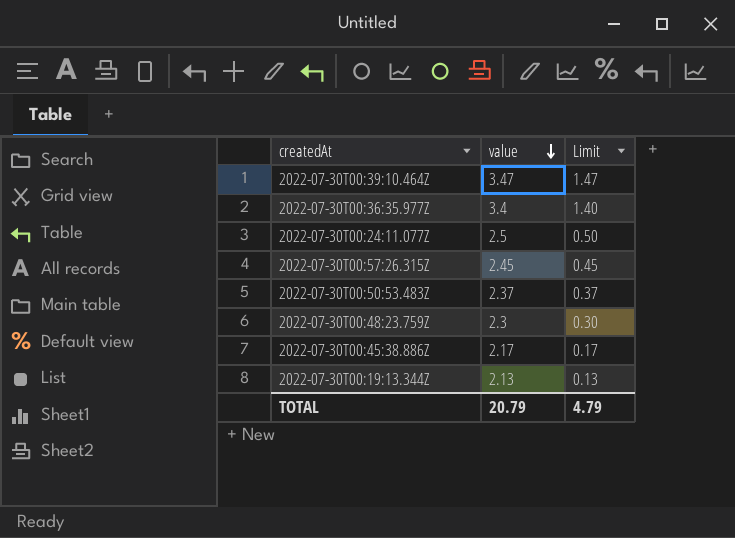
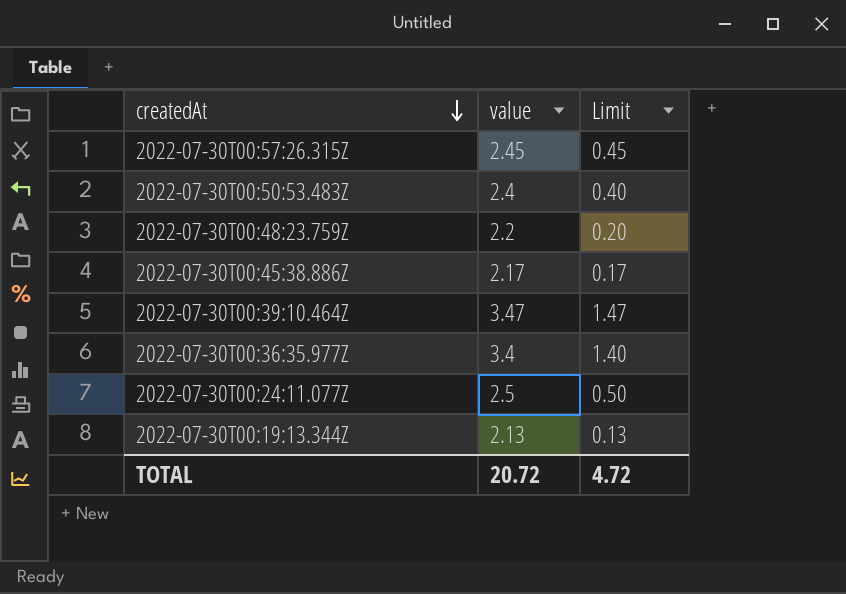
row order: value descending -> createdAt descending
2022-07-30T00:50:53.483Z | value: 2.37 -> 2.4
2022-07-30T00:50:53.483Z | Limit: 0.37 -> 0.40
2022-07-30T00:48:23.759Z | value: 2.3 -> 2.2
2022-07-30T00:48:23.759Z | Limit: 0.30 -> 0.20
TOTAL | value: 20.79 -> 20.72
TOTAL | Limit: 4.79 -> 4.72

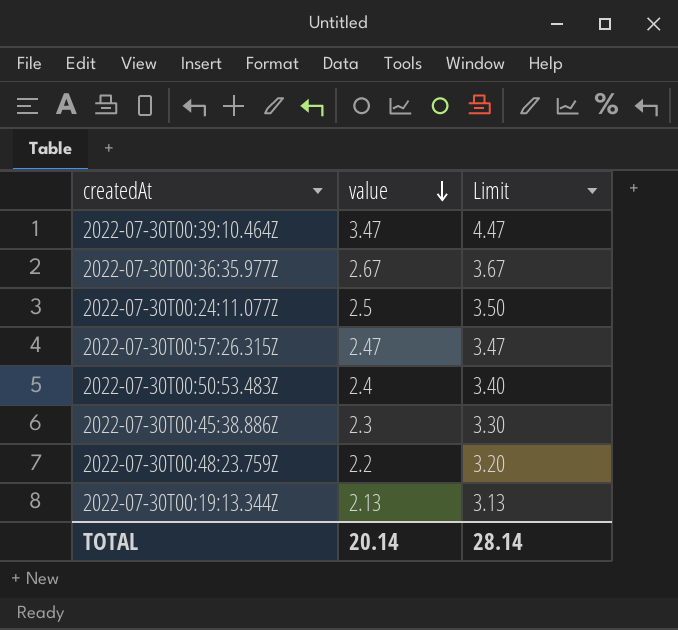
row order: createdAt descending -> value descending
column Limit | formula: [value] - 2 -> [value] + 1
2022-07-30T00:36:35.977Z | value: 3.4 -> 2.67
2022-07-30T00:57:26.315Z | value: 2.45 -> 2.47
2022-07-30T00:45:38.886Z | value: 2.17 -> 2.3
TOTAL | value: 20.72 -> 20.14
TOTAL | Limit: 4.72 -> 28.14

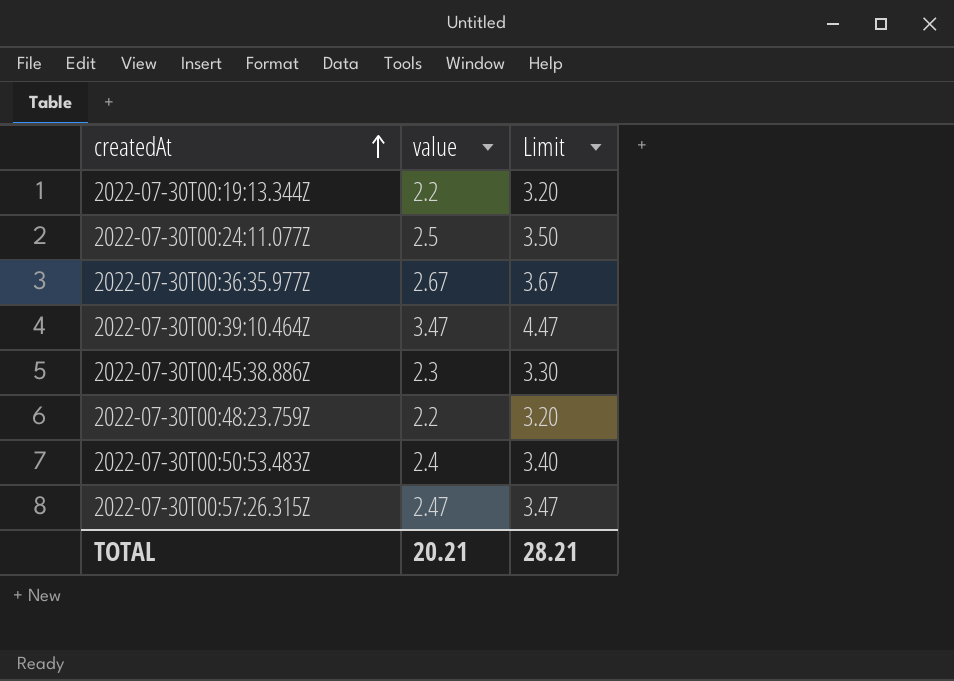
row order: value descending -> createdAt ascending
2022-07-30T00:19:13.344Z | value: 2.13 -> 2.2
2022-07-30T00:19:13.344Z | Limit: 3.13 -> 3.20
TOTAL | value: 20.14 -> 20.21
TOTAL | Limit: 28.14 -> 28.21

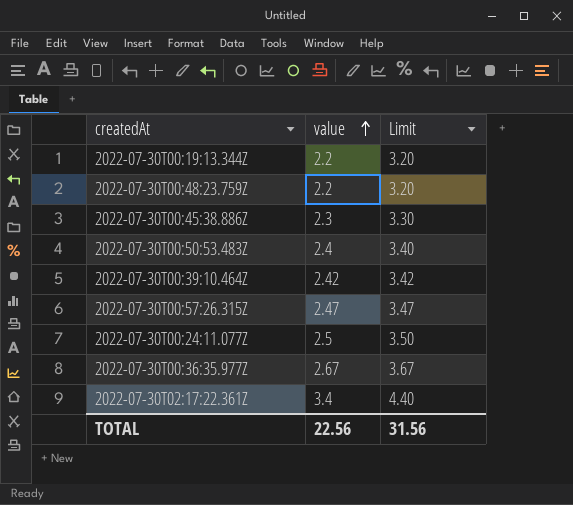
row order: createdAt ascending -> value ascending
2022-07-30T00:39:10.464Z | value: 3.47 -> 2.42
2022-07-30T00:39:10.464Z | Limit: 4.47 -> 3.42
row 2022-07-30T02:17:22.361Z: none -> 3.4 | 4.40
TOTAL | value: 20.21 -> 22.56
TOTAL | Limit: 28.21 -> 31.56

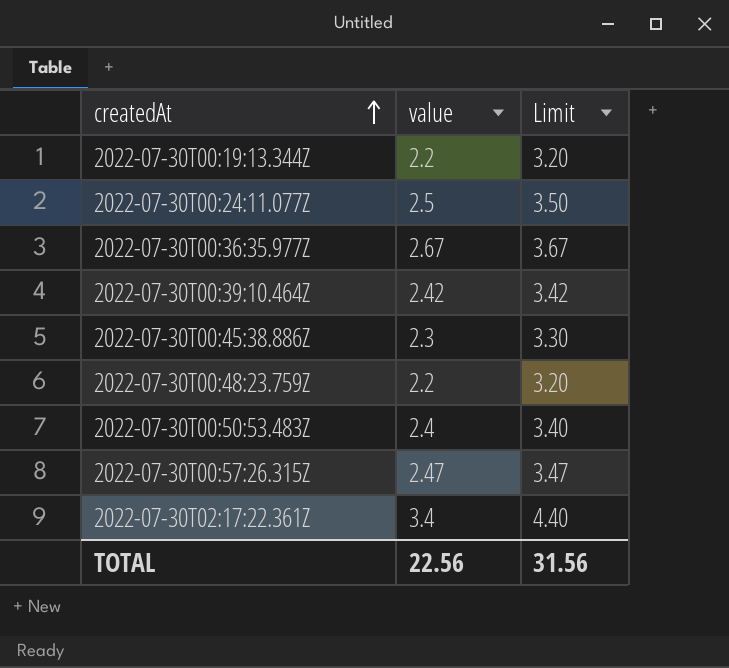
row order: value ascending -> createdAt ascending

